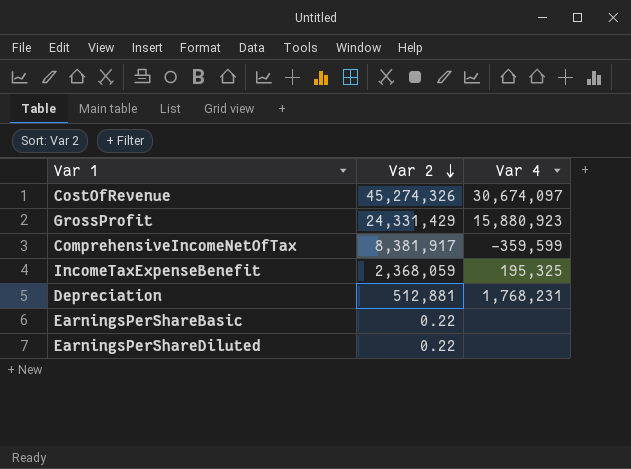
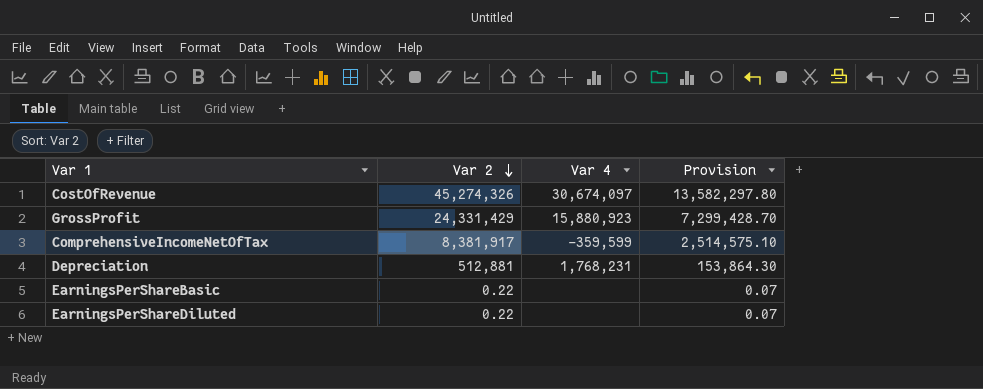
column Provision | formula: none -> [Var 2] * 0.3
row IncomeTaxExpenseBenefit: 2,368,059 | 195,325 -> none

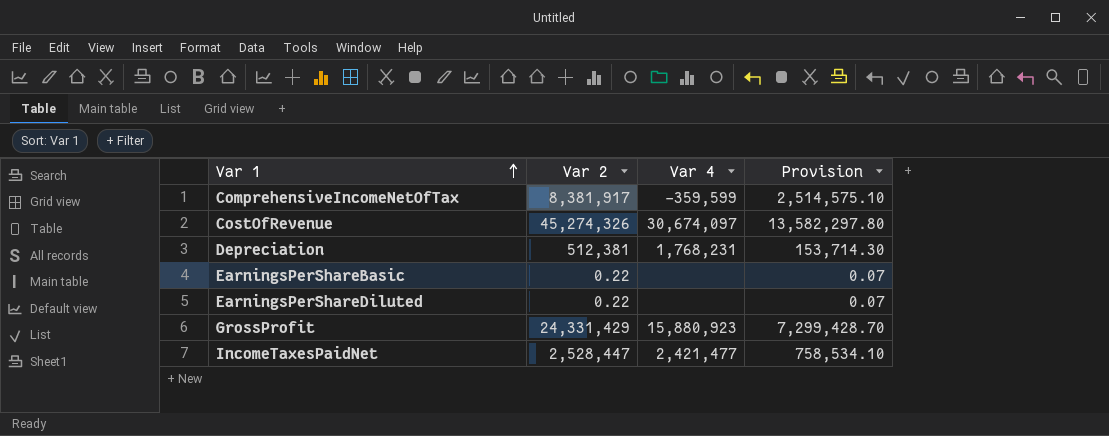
row order: Var 2 descending -> Var 1 ascending
Depreciation | Var 2: 512,881 -> 512,381
Depreciation | Provision: 153,864.30 -> 153,714.30
row IncomeTaxesPaidNet: none -> 2,528,447 | 2,421,477 | 758,534.10

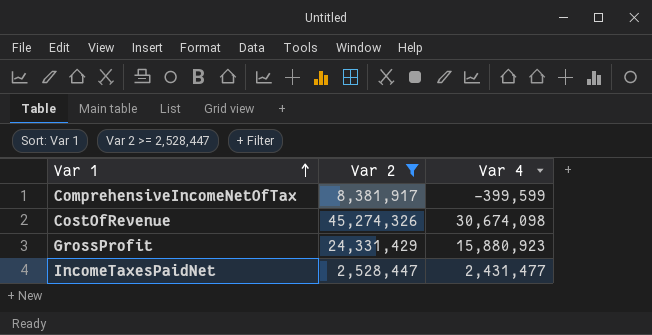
filter: none -> Var 2 >= 2,528,447
column Provision | formula: [Var 2] * 0.3 -> none
ComprehensiveIncomeNetOfTax | Var 4: -359,599 -> -399,599
CostOfRevenue | Var 4: 30,674,097 -> 30,674,098
IncomeTaxesPaidNet | Var 4: 2,421,477 -> 2,431,477

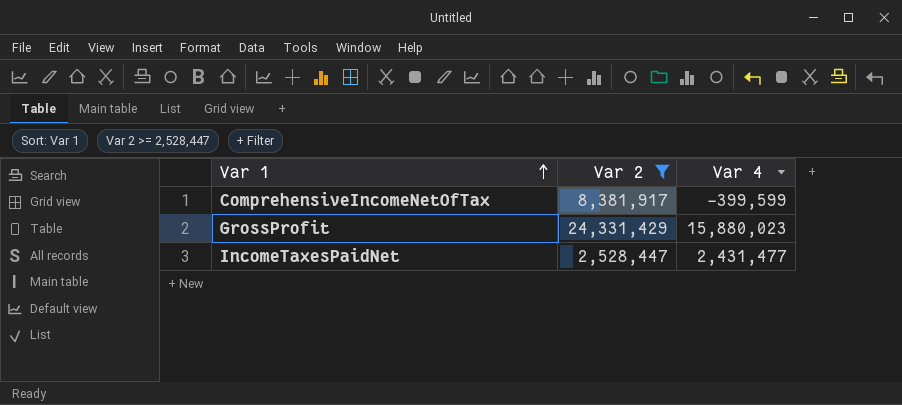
row CostOfRevenue: 45,274,326 | 30,674,098 -> none
GrossProfit | Var 4: 15,880,923 -> 15,880,023

